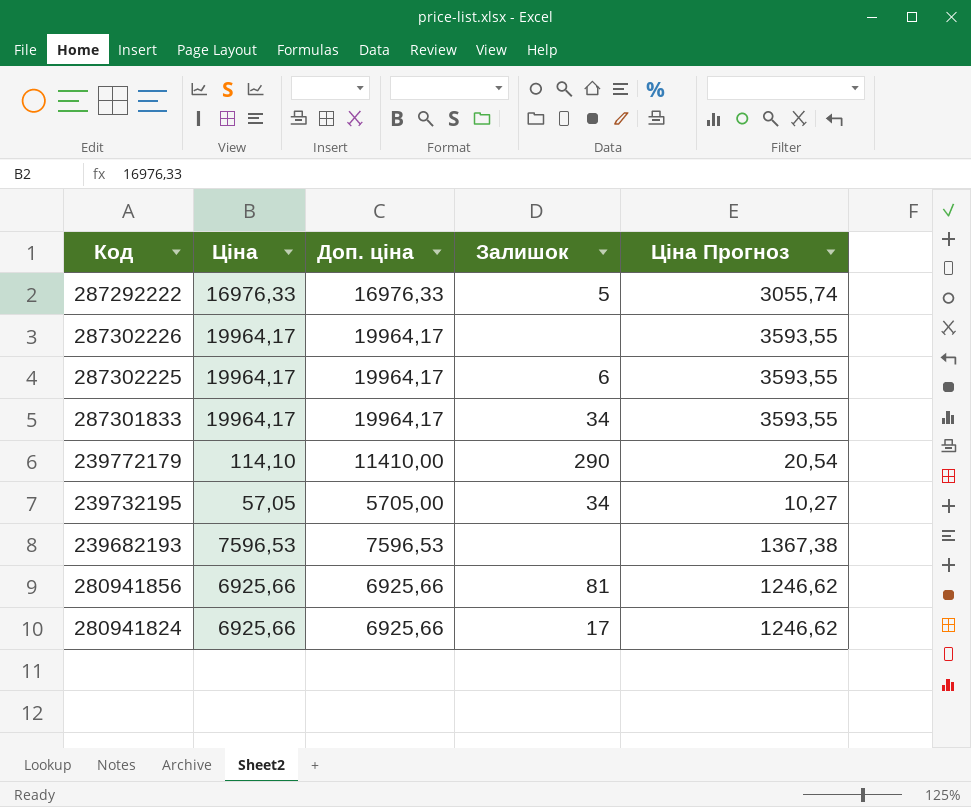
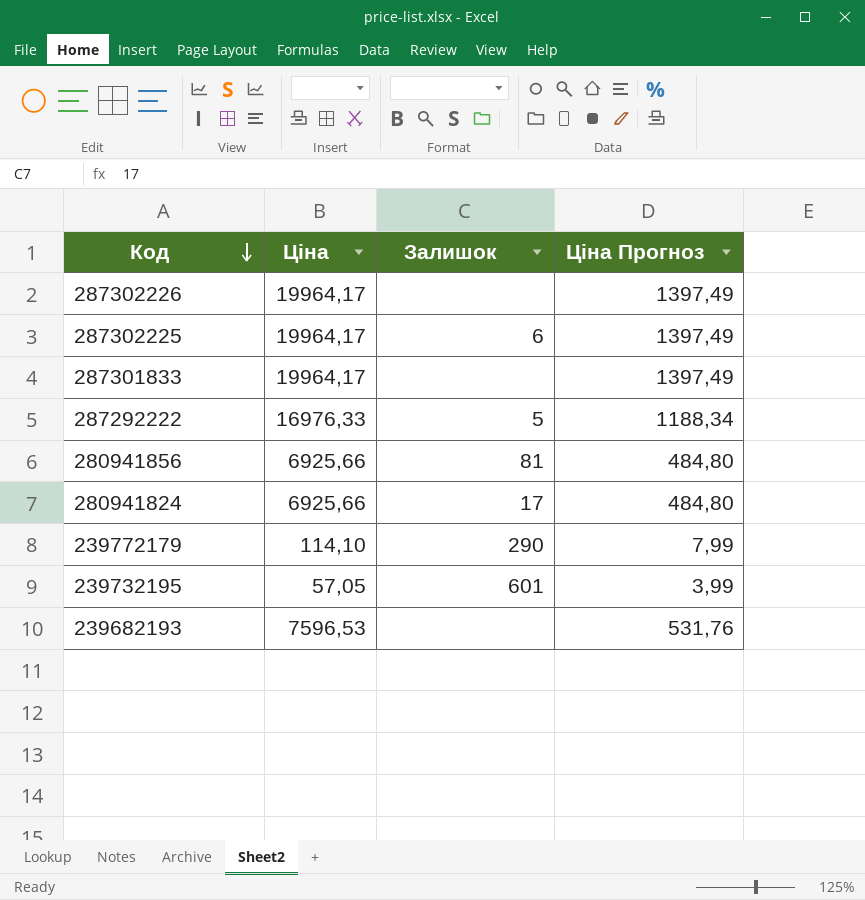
row order: none -> Код descending
column Доп. ціна | position: 3 -> none
column Ціна Прогноз | formula: [Ціна] * 0,18 -> [Ціна] * 0,07
287301833 | Залишок: 34 -> none
239732195 | Залишок: 34 -> 601

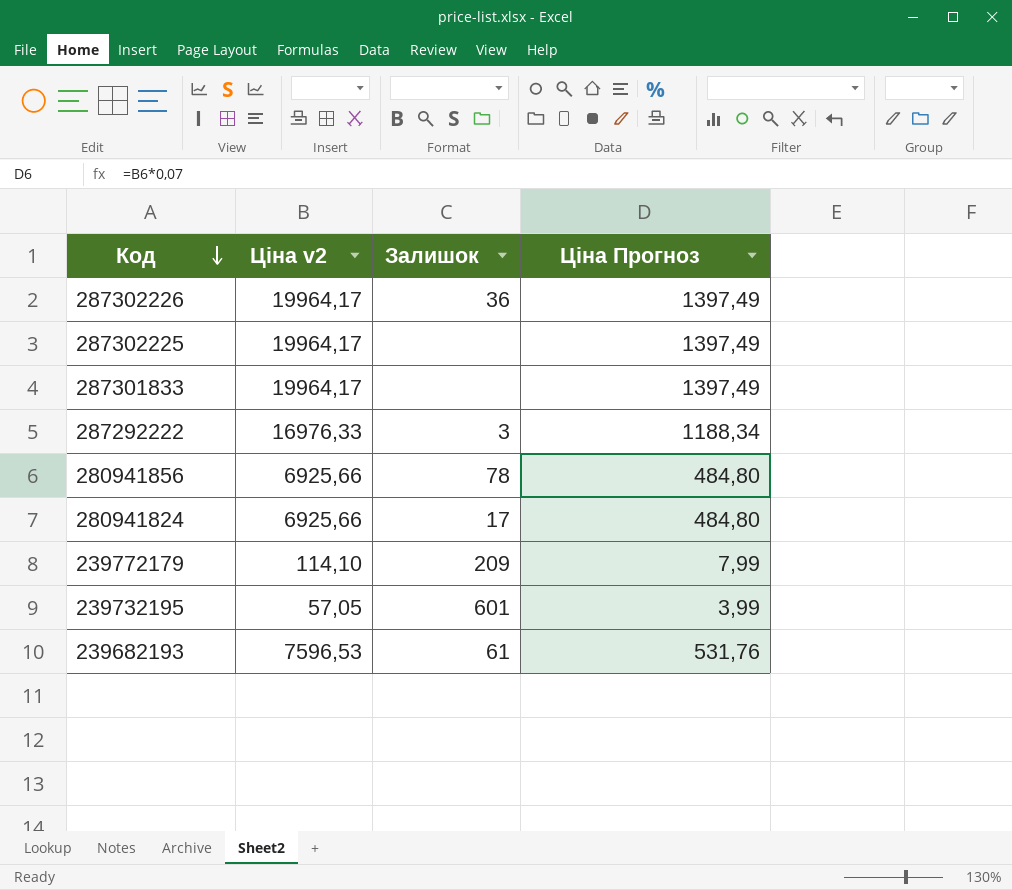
column name: Ціна -> Ціна v2
287302226 | Залишок: none -> 36
287302225 | Залишок: 6 -> none
287292222 | Залишок: 5 -> 3
280941856 | Залишок: 81 -> 78
239772179 | Залишок: 290 -> 209
239682193 | Залишок: none -> 61

